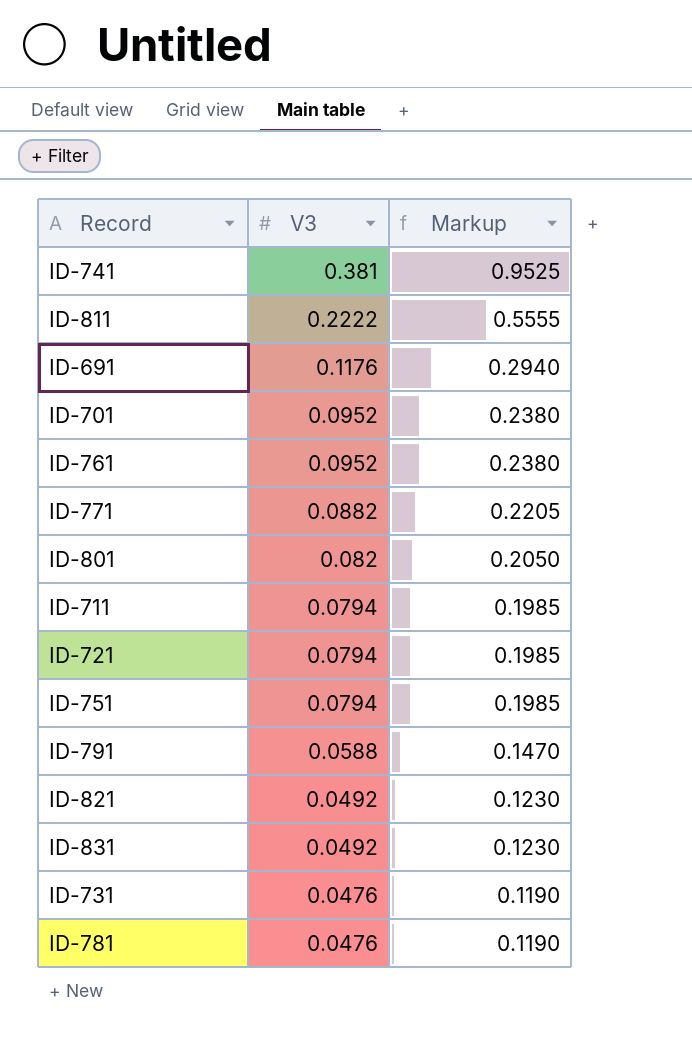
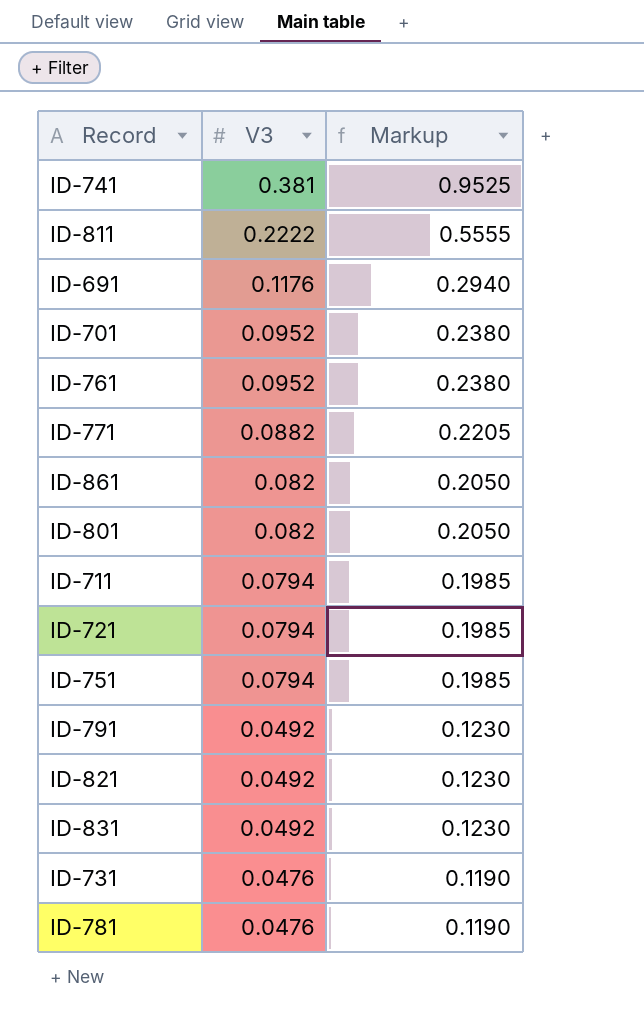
row ID-861: none -> 0.082 | 0.2050
ID-791 | V3: 0.0588 -> 0.0492
ID-791 | Markup: 0.1470 -> 0.1230

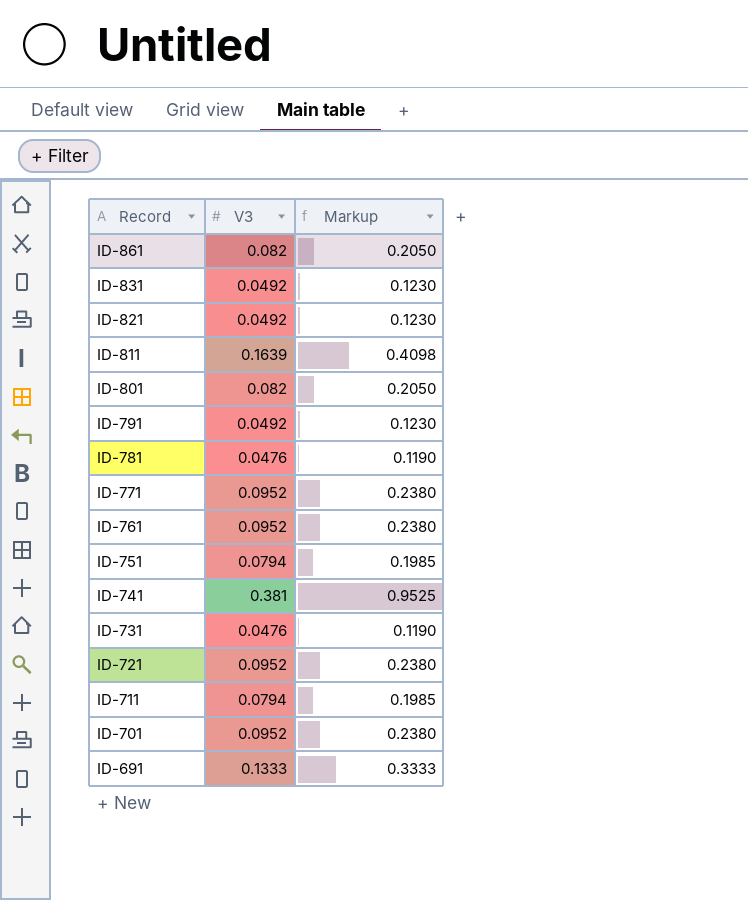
row order: V3 descending -> Record descending
ID-811 | V3: 0.2222 -> 0.1639
ID-811 | Markup: 0.5555 -> 0.4098
ID-771 | V3: 0.0882 -> 0.0952
ID-771 | Markup: 0.2205 -> 0.2380
ID-721 | V3: 0.0794 -> 0.0952
ID-721 | Markup: 0.1985 -> 0.2380
ID-691 | V3: 0.1176 -> 0.1333
ID-691 | Markup: 0.2940 -> 0.3333

